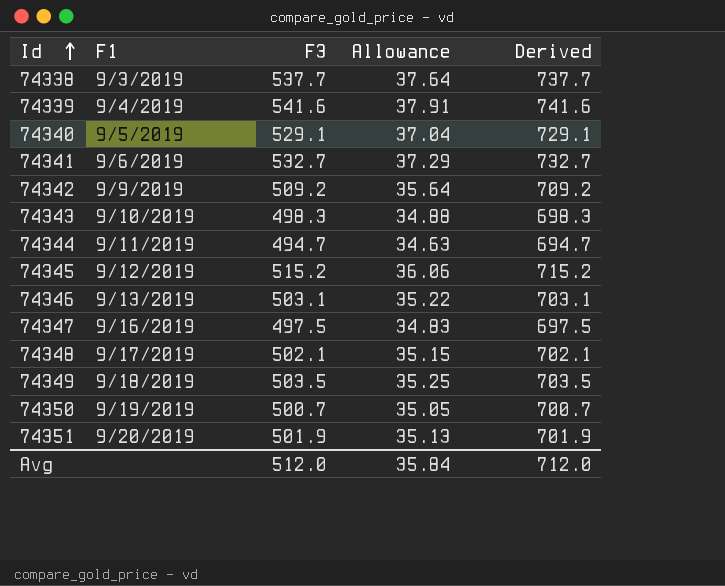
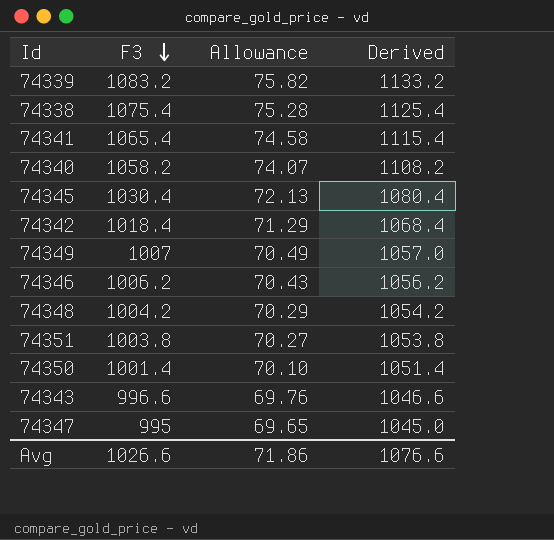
row order: Id ascending -> F3 descending
column F1 | position: 2 -> none
column Derived | formula: [F3] + 200 -> [F3] + 50
row 74344: 9/11/2019 | 494.7 | 34.63 | 694.7 -> none
74339 | F3: 541.6 -> 1083.2
74339 | Allowance: 37.91 -> 75.82
74338 | F3: 537.7 -> 1075.4
74338 | Allowance: 37.64 -> 75.28
74341 | F3: 532.7 -> 1065.4
74341 | Allowance: 37.29 -> 74.58
74340 | F3: 529.1 -> 1058.2
74340 | Allowance: 37.04 -> 74.07
74345 | F3: 515.2 -> 1030.4
74345 | Allowance: 36.06 -> 72.13
74342 | F3: 509.2 -> 1018.4
74342 | Allowance: 35.64 -> 71.29
74349 | F3: 503.5 -> 1007
74349 | Allowance: 35.25 -> 70.49
74346 | F3: 503.1 -> 1006.2
74346 | Allowance: 35.22 -> 70.43
74348 | F3: 502.1 -> 1004.2
74348 | Allowance: 35.15 -> 70.29
74351 | F3: 501.9 -> 1003.8
74351 | Allowance: 35.13 -> 70.27
74350 | F3: 500.7 -> 1001.4
74350 | Allowance: 35.05 -> 70.10
74343 | F3: 498.3 -> 996.6
74343 | Allowance: 34.88 -> 69.76
74347 | F3: 497.5 -> 995
74347 | Allowance: 34.83 -> 69.65
Avg | F3: 512.0 -> 1026.6
Avg | Allowance: 35.84 -> 71.86
Avg | Derived: 712.0 -> 1076.6

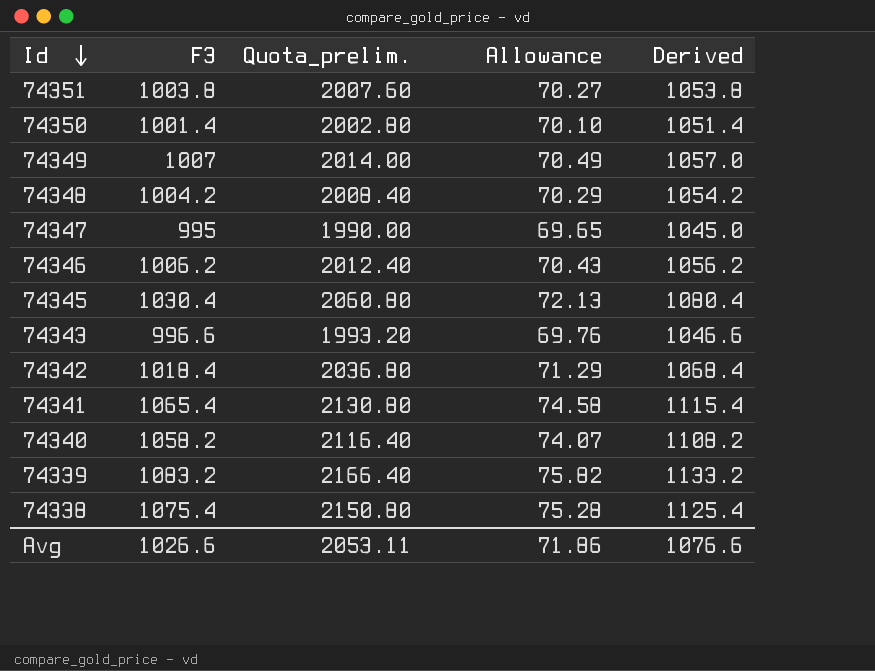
row order: F3 descending -> Id descending
column Quota_prelim. | formula: none -> [F3] * 2

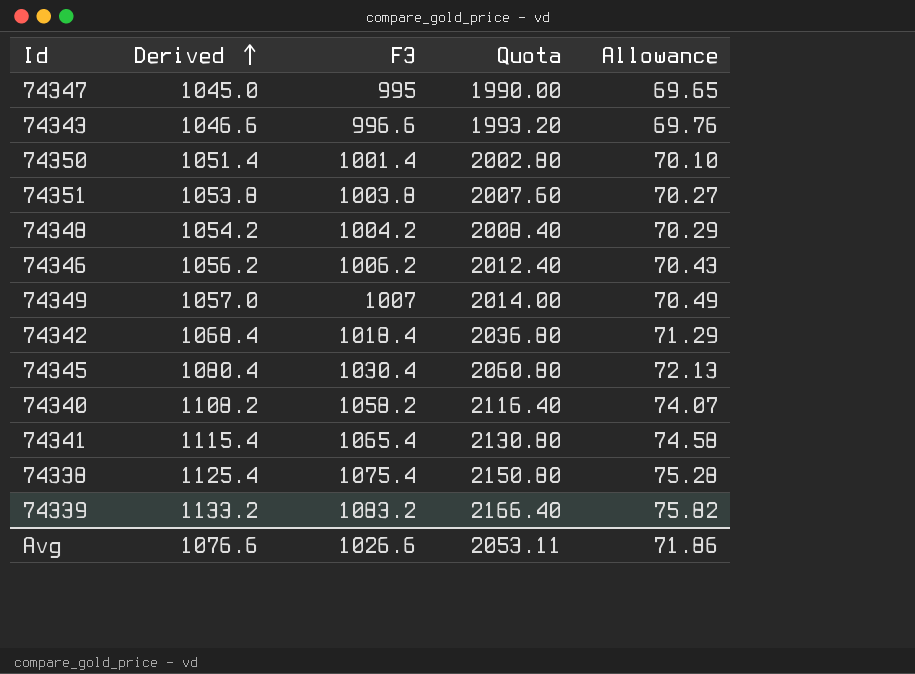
row order: Id descending -> Derived ascending
column Derived | position: 5 -> 2
column name: Quota_prelim. -> Quota

